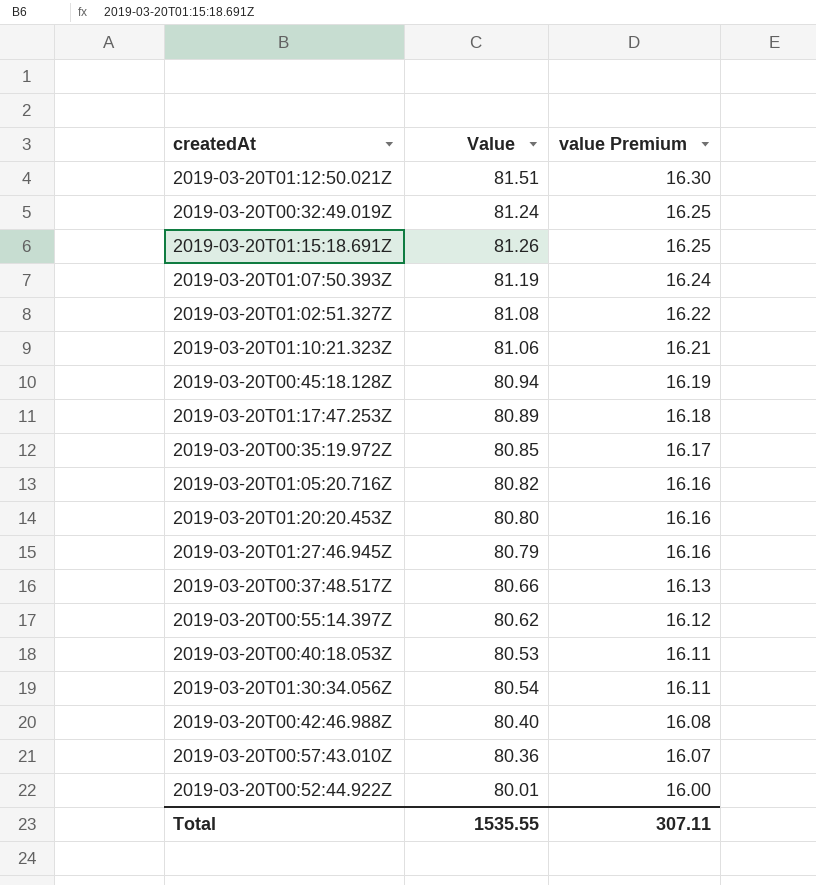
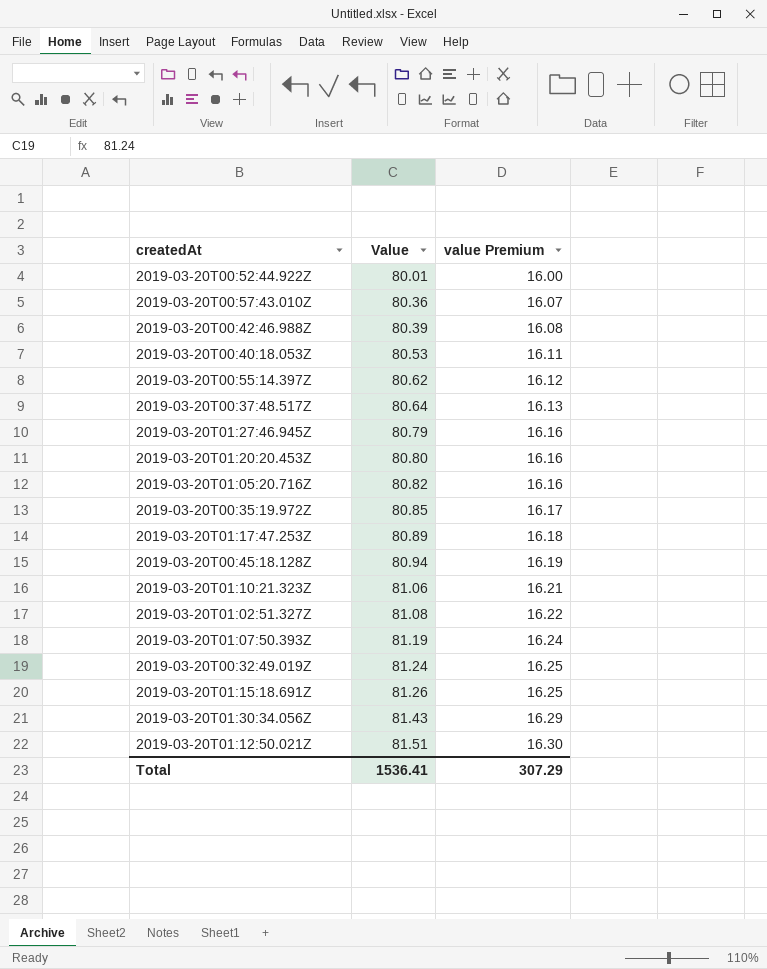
row order: value Premium descending -> Value ascending
2019-03-20T00:42:46.988Z | Value: 80.40 -> 80.39
2019-03-20T00:37:48.517Z | Value: 80.66 -> 80.64
2019-03-20T01:30:34.056Z | Value: 80.54 -> 81.43
2019-03-20T01:30:34.056Z | value Premium: 16.11 -> 16.29
Total | Value: 1535.55 -> 1536.41
Total | value Premium: 307.11 -> 307.29

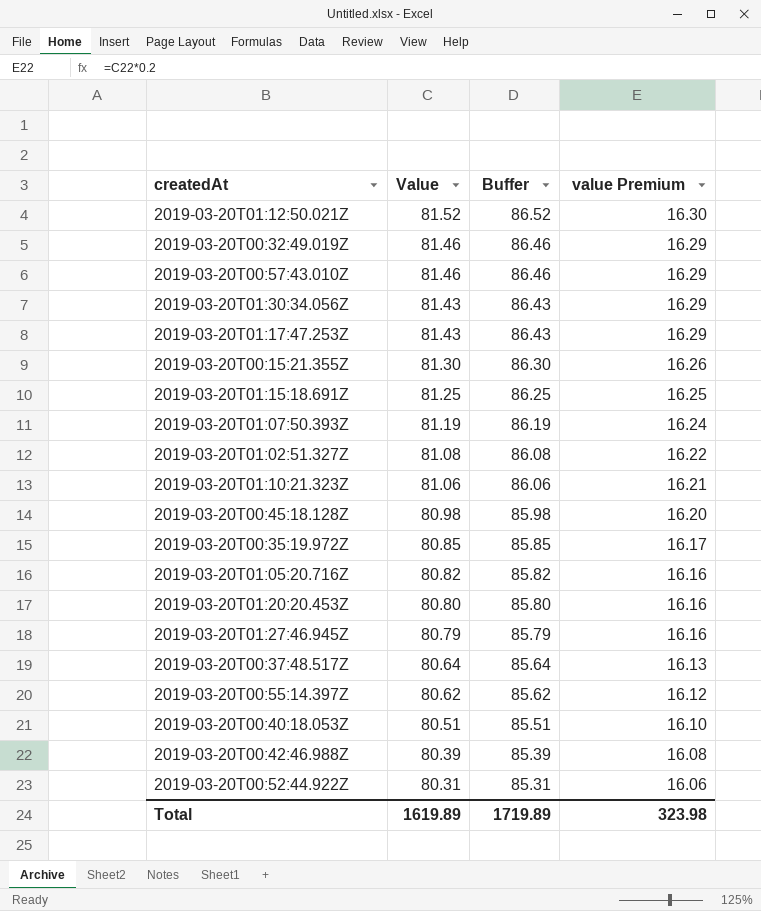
row order: Value ascending -> Value descending
column Buffer | formula: none -> [Value] + 5
2019-03-20T01:12:50.021Z | Value: 81.51 -> 81.52
2019-03-20T00:32:49.019Z | Value: 81.24 -> 81.46
2019-03-20T00:32:49.019Z | value Premium: 16.25 -> 16.29
2019-03-20T00:57:43.010Z | Value: 80.36 -> 81.46
2019-03-20T00:57:43.010Z | value Premium: 16.07 -> 16.29
2019-03-20T01:17:47.253Z | Value: 80.89 -> 81.43
2019-03-20T01:17:47.253Z | value Premium: 16.18 -> 16.29
row 2019-03-20T00:15:21.355Z: none -> 81.30 | 86.30 | 16.26
2019-03-20T01:15:18.691Z | Value: 81.26 -> 81.25
2019-03-20T00:45:18.128Z | Value: 80.94 -> 80.98
2019-03-20T00:45:18.128Z | value Premium: 16.19 -> 16.20
2019-03-20T00:40:18.053Z | Value: 80.53 -> 80.51
2019-03-20T00:40:18.053Z | value Premium: 16.11 -> 16.10
2019-03-20T00:52:44.922Z | Value: 80.01 -> 80.31
2019-03-20T00:52:44.922Z | value Premium: 16.00 -> 16.06
Total | Value: 1536.41 -> 1619.89
Total | value Premium: 307.29 -> 323.98

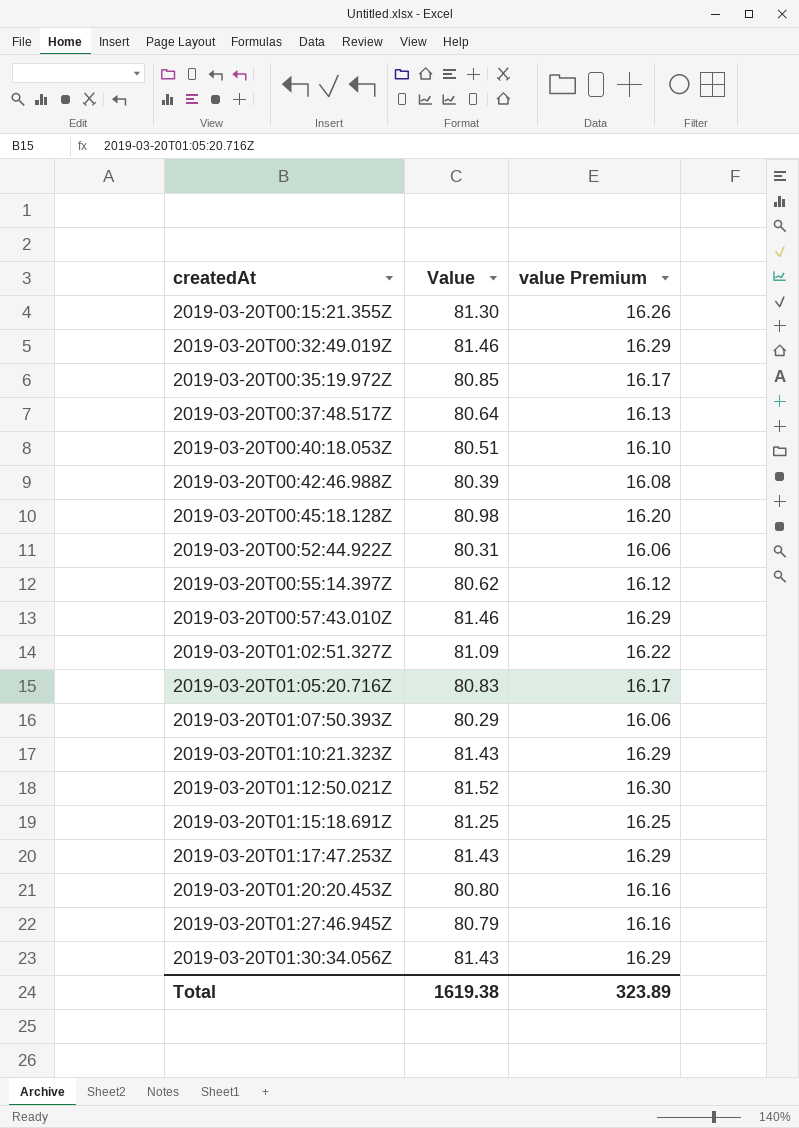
row order: Value descending -> createdAt ascending
column Buffer | formula: [Value] + 5 -> none
2019-03-20T01:02:51.327Z | Value: 81.08 -> 81.09
2019-03-20T01:05:20.716Z | Value: 80.82 -> 80.83
2019-03-20T01:05:20.716Z | value Premium: 16.16 -> 16.17
2019-03-20T01:07:50.393Z | Value: 81.19 -> 80.29
2019-03-20T01:07:50.393Z | value Premium: 16.24 -> 16.06
2019-03-20T01:10:21.323Z | Value: 81.06 -> 81.43
2019-03-20T01:10:21.323Z | value Premium: 16.21 -> 16.29
Total | Value: 1619.89 -> 1619.38
Total | value Premium: 323.98 -> 323.89

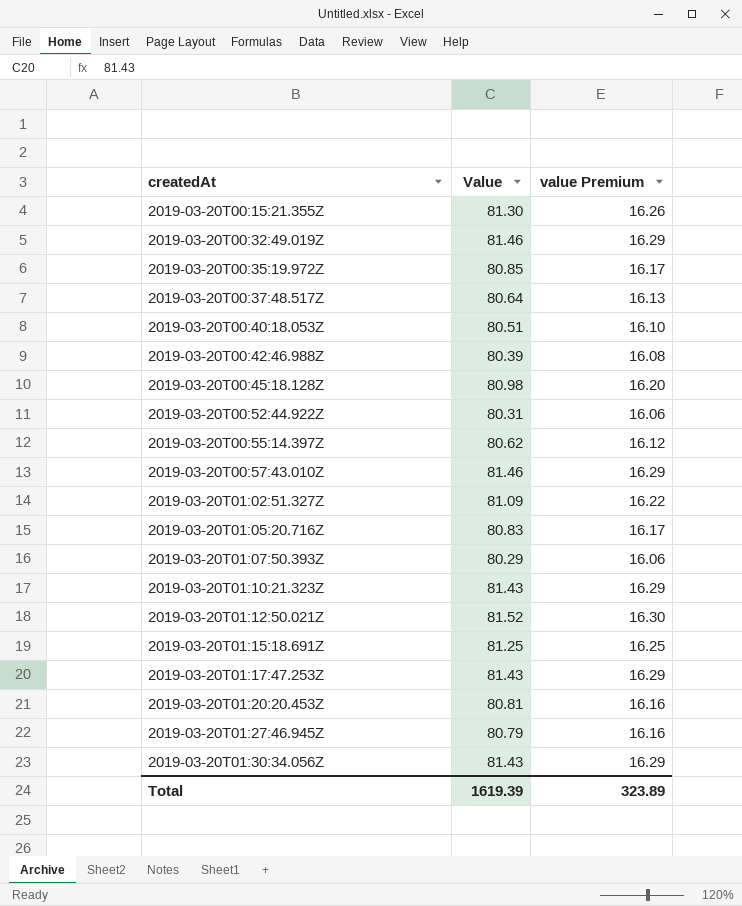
2019-03-20T01:20:20.453Z | Value: 80.80 -> 80.81
Total | Value: 1619.38 -> 1619.39

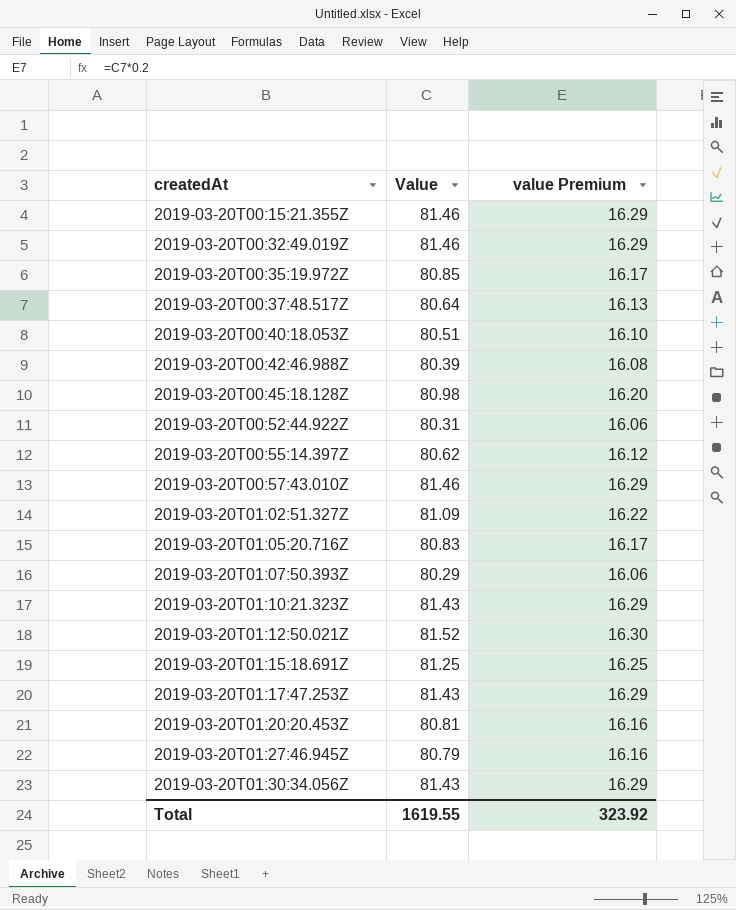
2019-03-20T00:15:21.355Z | Value: 81.30 -> 81.46
2019-03-20T00:15:21.355Z | value Premium: 16.26 -> 16.29
Total | Value: 1619.39 -> 1619.55
Total | value Premium: 323.89 -> 323.92

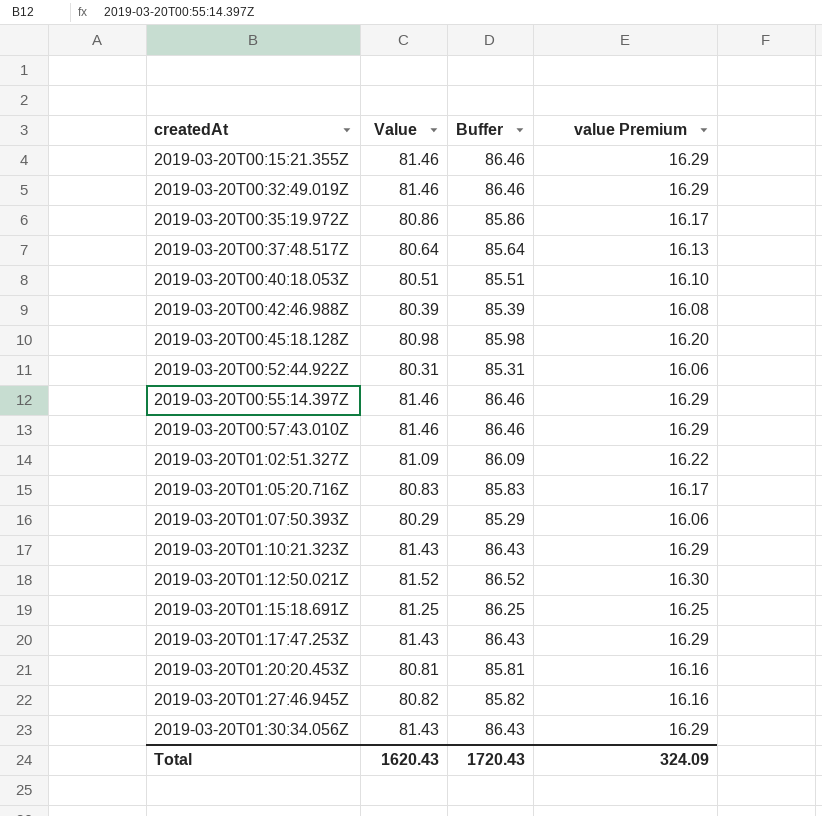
column Buffer | formula: none -> [Value] + 5
2019-03-20T00:35:19.972Z | Value: 80.85 -> 80.86
2019-03-20T00:55:14.397Z | Value: 80.62 -> 81.46
2019-03-20T00:55:14.397Z | value Premium: 16.12 -> 16.29
2019-03-20T01:27:46.945Z | Value: 80.79 -> 80.82
Total | Value: 1619.55 -> 1620.43
Total | value Premium: 323.92 -> 324.09

